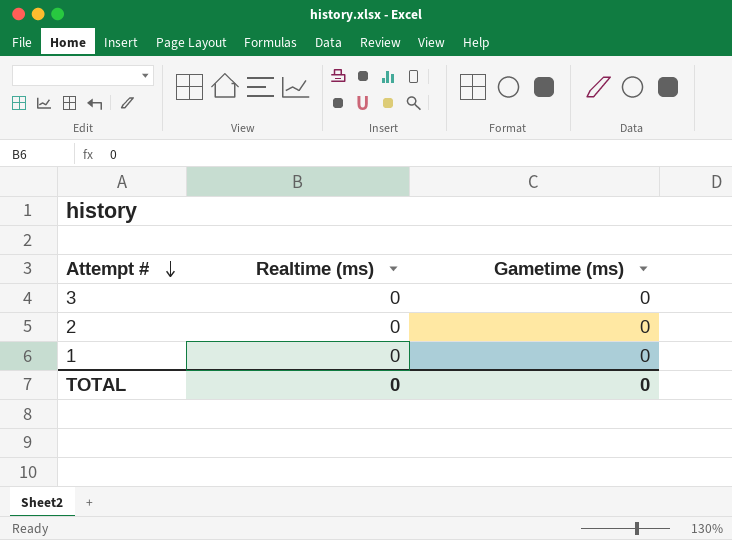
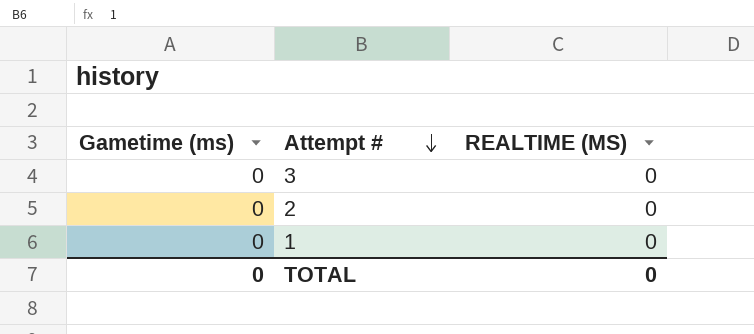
column Gametime (ms) | position: 3 -> 1
column name: Realtime (ms) -> REALTIME (MS)

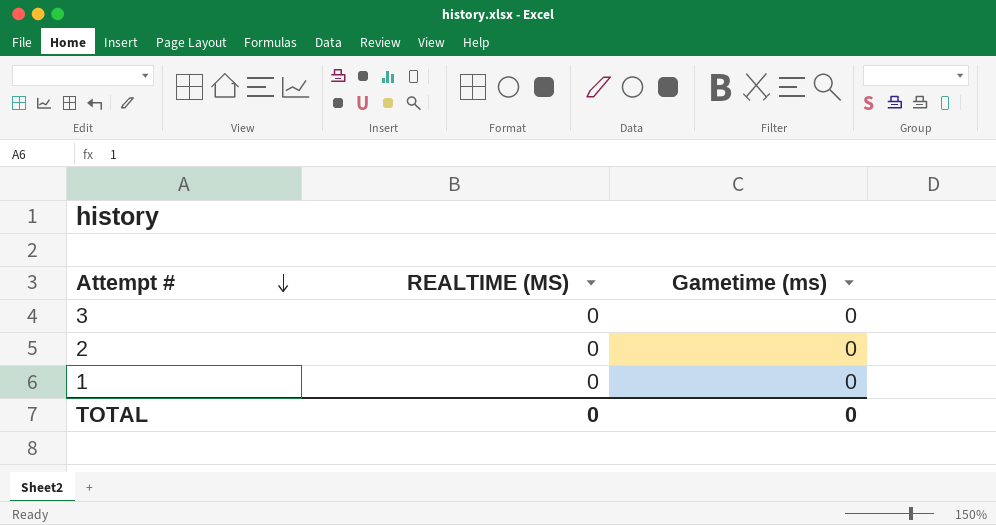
column Gametime (ms) | position: 1 -> 3

